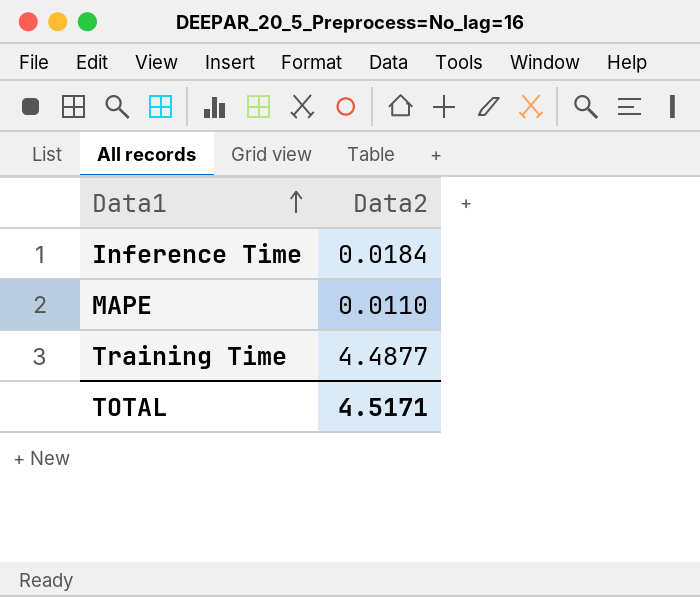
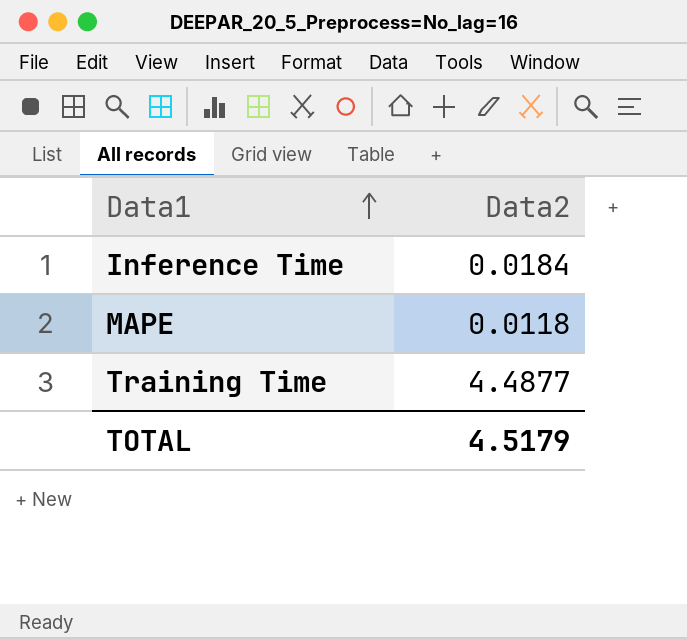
MAPE | Data2: 0.0110 -> 0.0118
TOTAL | Data2: 4.5171 -> 4.5179

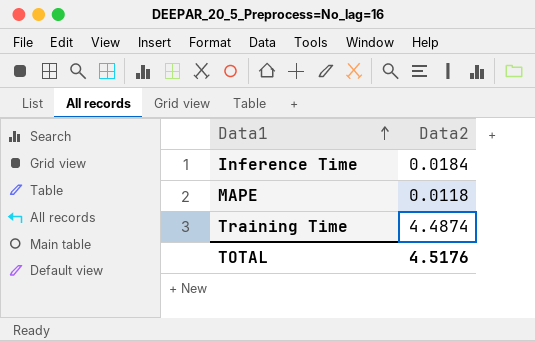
Training Time | Data2: 4.4877 -> 4.4874
TOTAL | Data2: 4.5179 -> 4.5176

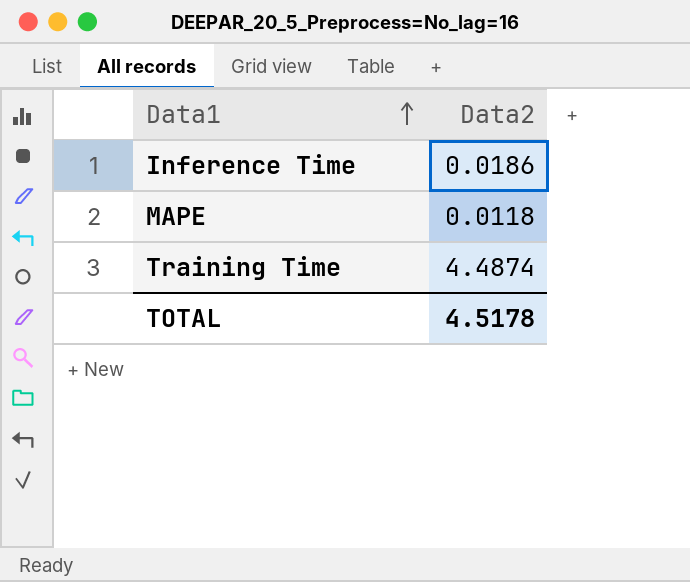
Inference Time | Data2: 0.0184 -> 0.0186
TOTAL | Data2: 4.5176 -> 4.5178

